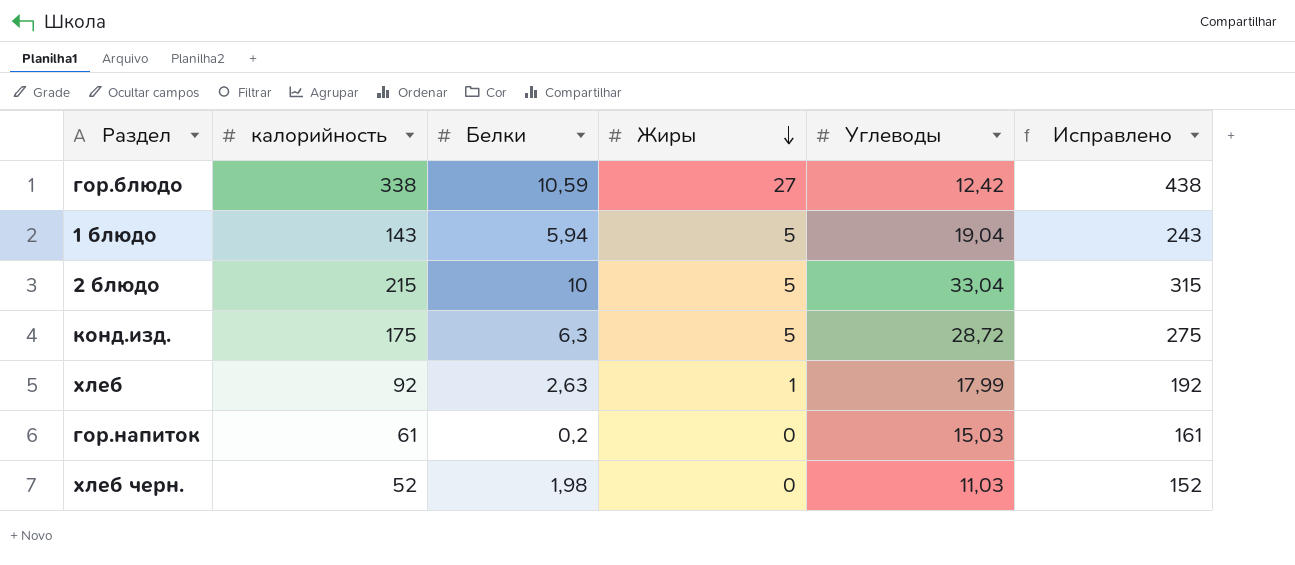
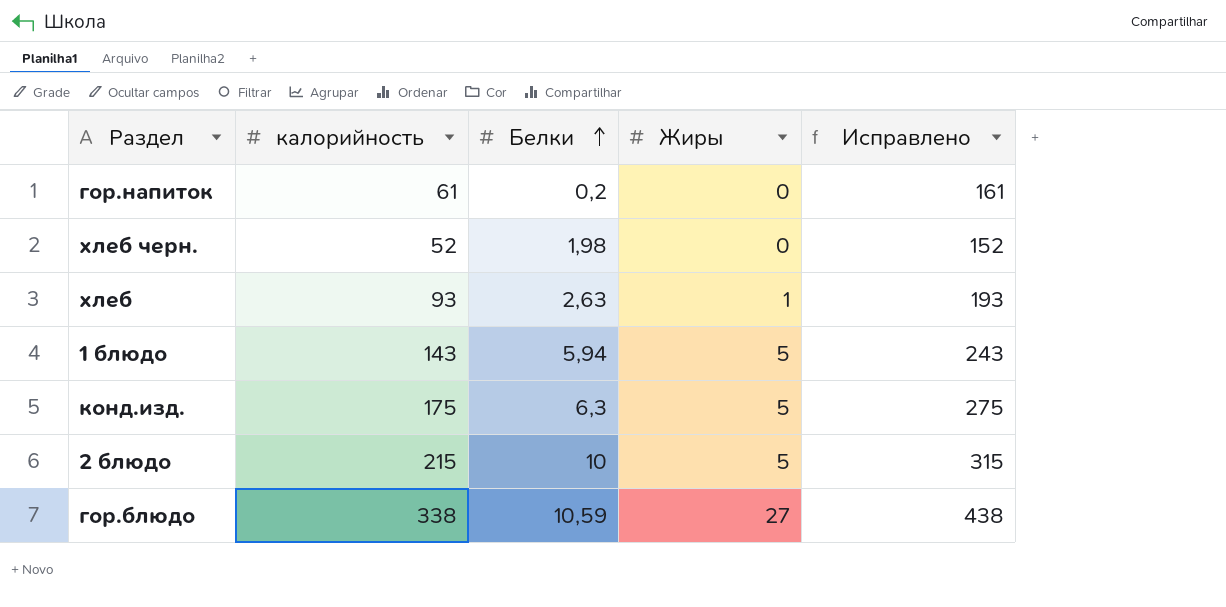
row order: Жиры descending -> Белки ascending
column Углеводы | position: 5 -> none
хлеб | калорийность: 92 -> 93
хлеб | Исправлено: 192 -> 193

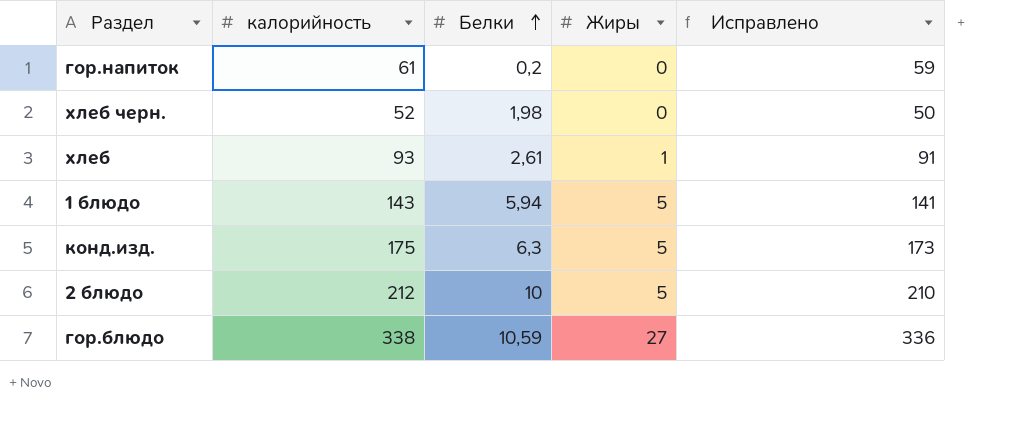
column Исправлено | formula: [калорийность] + 100 -> [калорийность] - 2
хлеб | Белки: 2,63 -> 2,61
2 блюдо | калорийность: 215 -> 212

